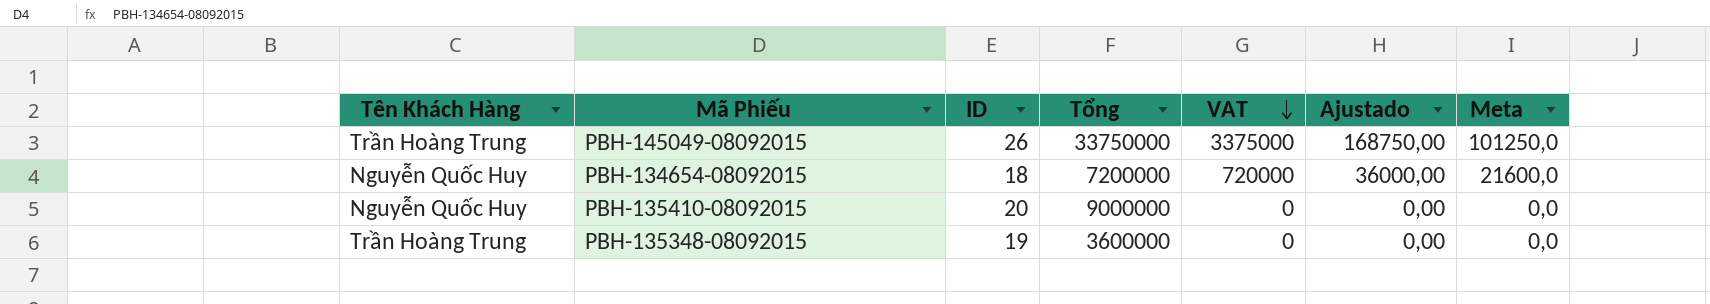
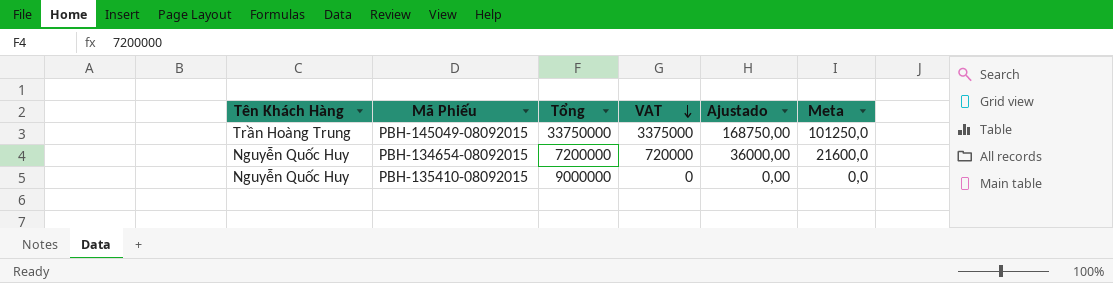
column ID | position: 3 -> none
row PBH-135348-08092015: Trần Hoàng Trung | 19 | 3600000 | 0 | 0,00 | 0,0 -> none

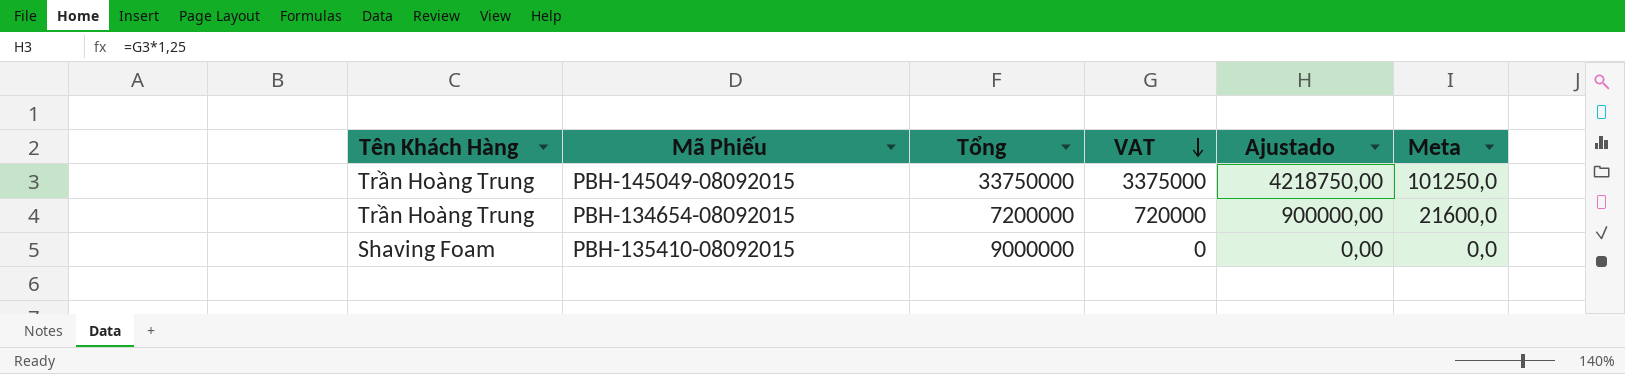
column Ajustado | formula: [VAT] * 0,05 -> [VAT] * 1,25
PBH-134654-08092015 | Tên Khách Hàng: Nguyễn Quốc Huy -> Trần Hoàng Trung
PBH-135410-08092015 | Tên Khách Hàng: Nguyễn Quốc Huy -> Shaving Foam

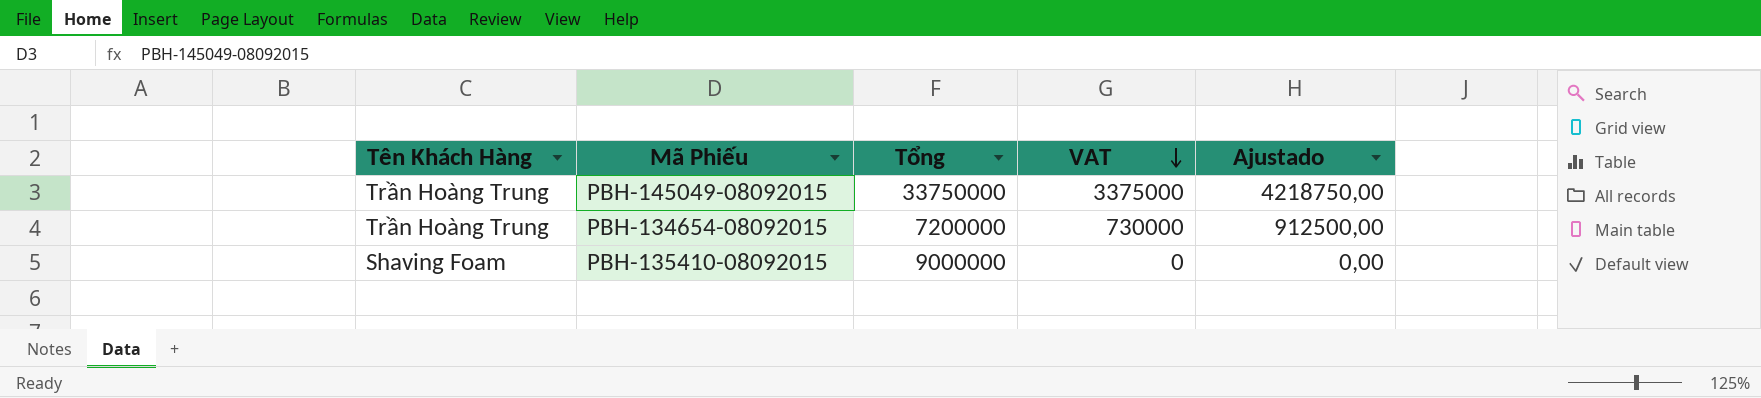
column Meta | formula: [VAT] * 0,03 -> none
PBH-134654-08092015 | VAT: 720000 -> 730000
PBH-134654-08092015 | Ajustado: 900000,00 -> 912500,00

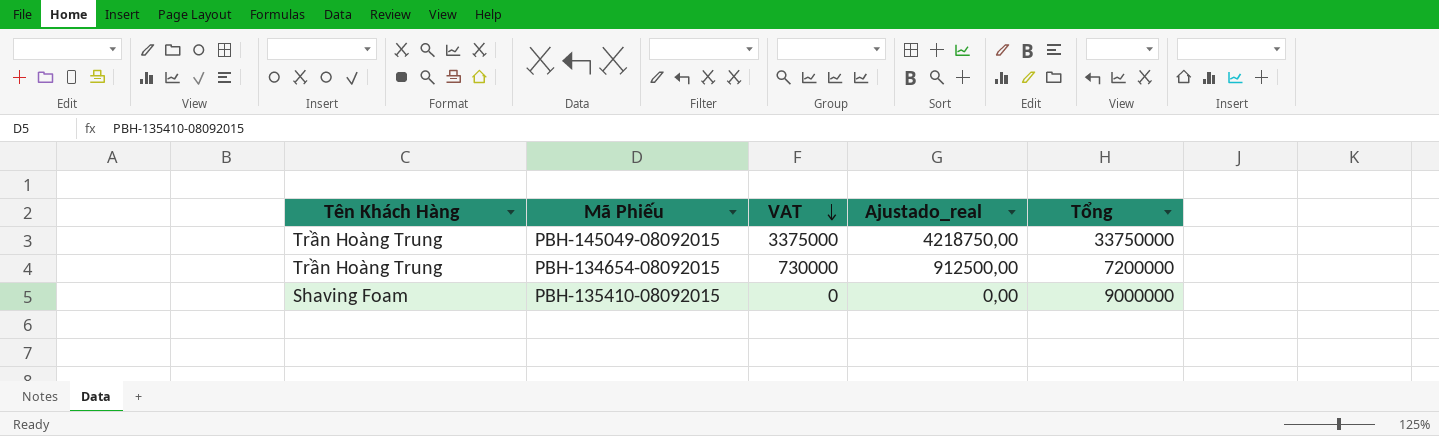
column name: Ajustado -> Ajustado_real
column Tổng | position: 3 -> 5

